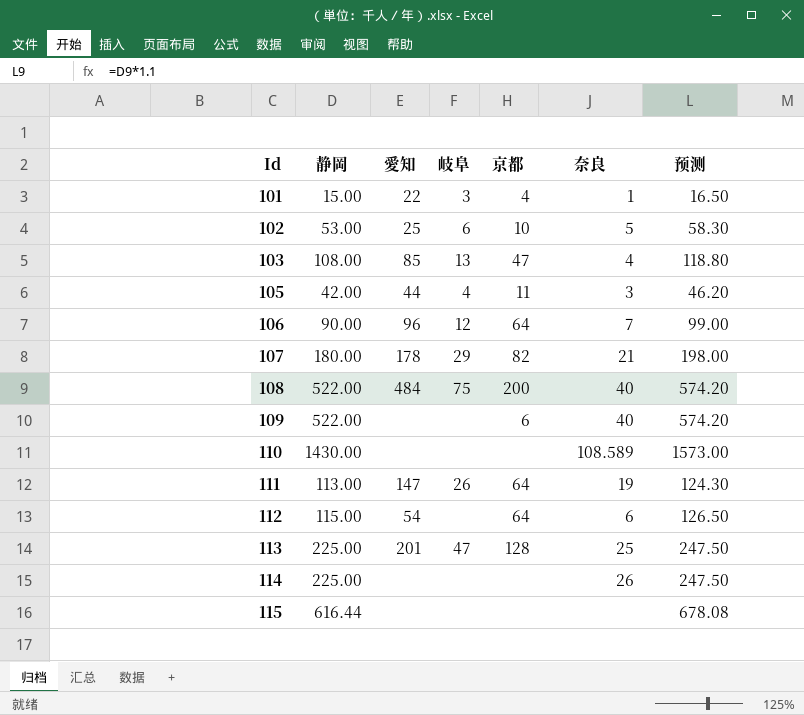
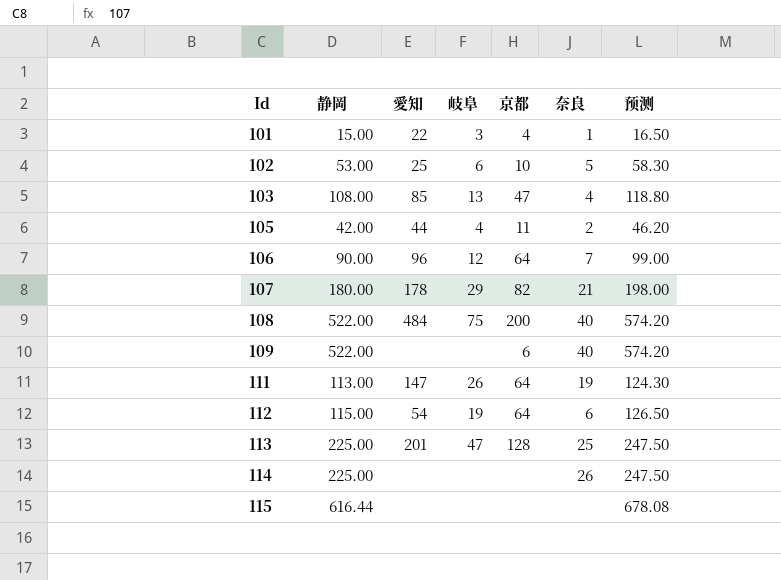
row 110: 1430.00 | none | none | none | 108.589 | 1573.00 -> none
105 | 奈良: 3 -> 2
112 | 岐阜: none -> 19

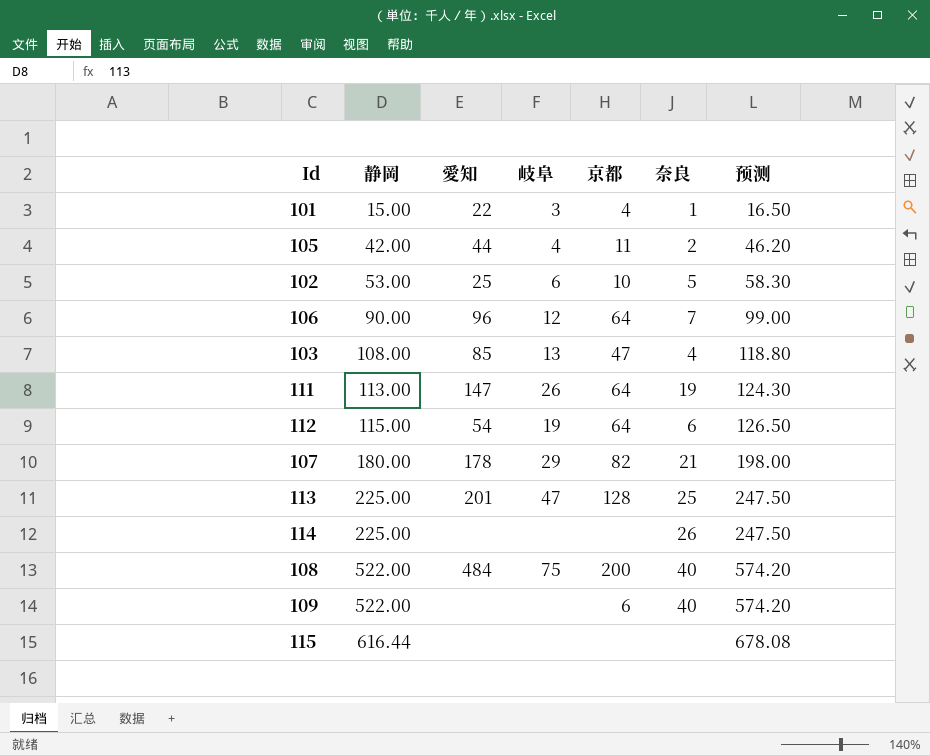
row order: Id ascending -> 静岡 ascending

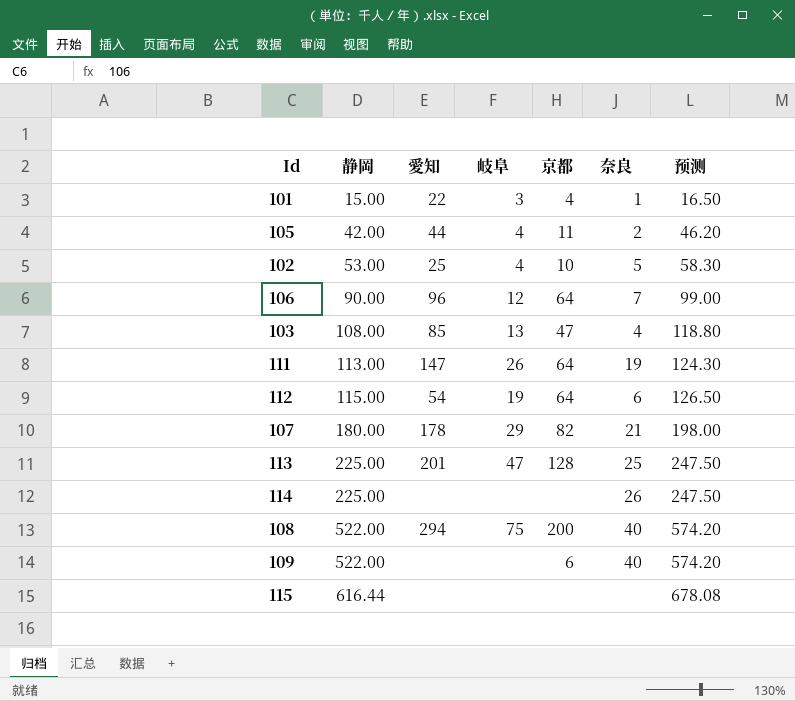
102 | 岐阜: 6 -> 4
108 | 愛知: 484 -> 294

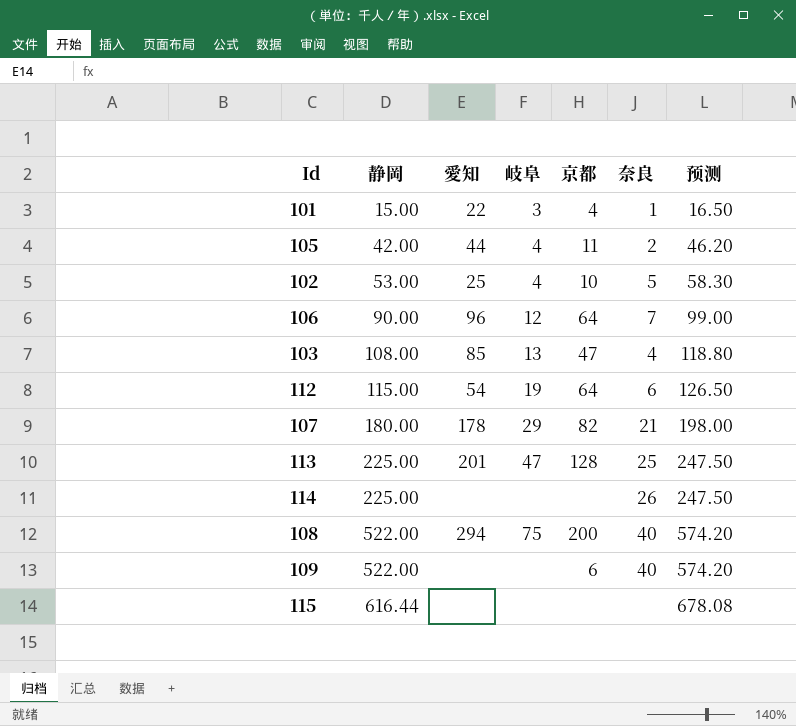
row 111: 113.00 | 147 | 26 | 64 | 19 | 124.30 -> none

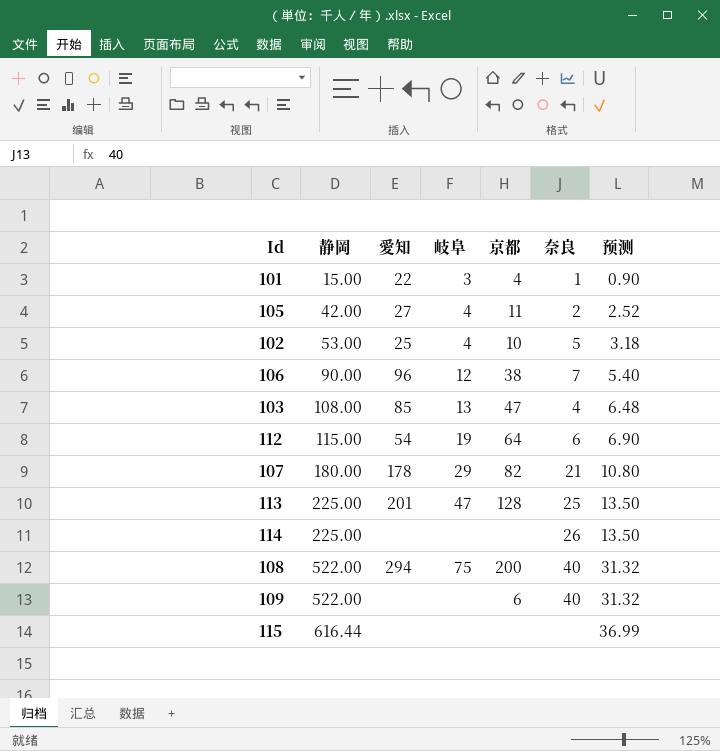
column 预测 | formula: [静岡] * 1.1 -> [静岡] * 0.06
105 | 愛知: 44 -> 27
106 | 京都: 64 -> 38

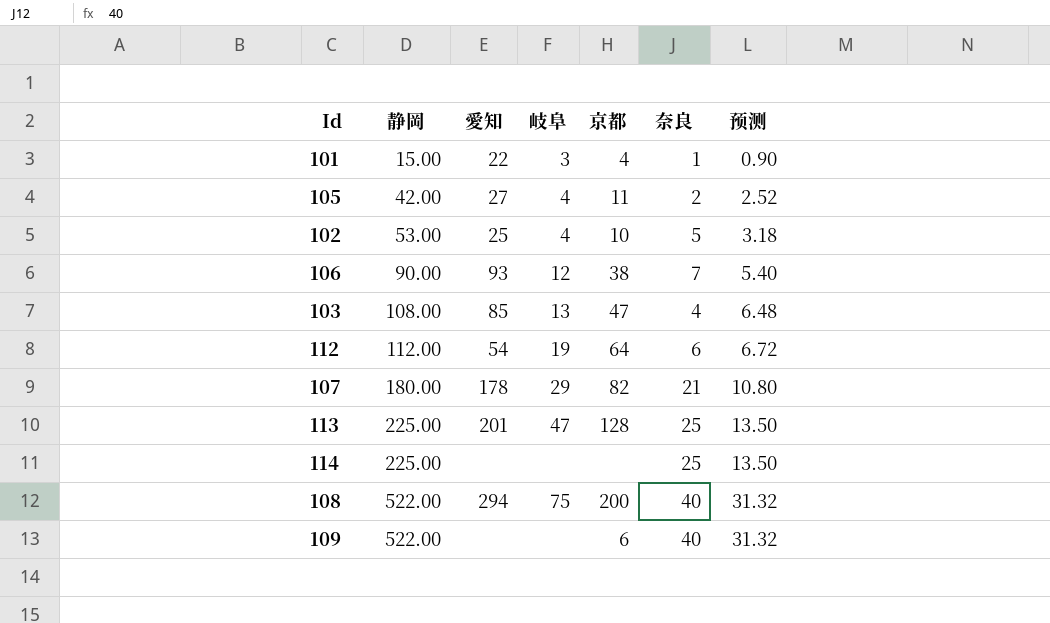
row 115: 616.44 | none | none | none | none | 36.99 -> none
106 | 愛知: 96 -> 93
112 | 静岡: 115.00 -> 112.00
112 | 预测: 6.90 -> 6.72
114 | 奈良: 26 -> 25

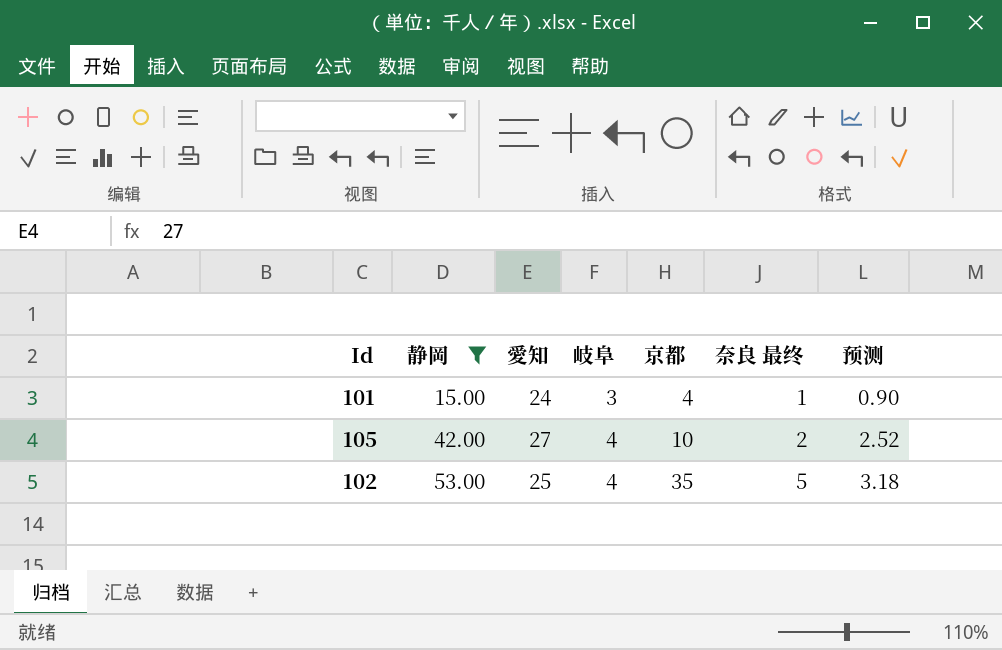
filter: none -> 静岡 <= 53.00
column name: 奈良 -> 奈良 最终
101 | 愛知: 22 -> 24
105 | 京都: 11 -> 10
102 | 京都: 10 -> 35

